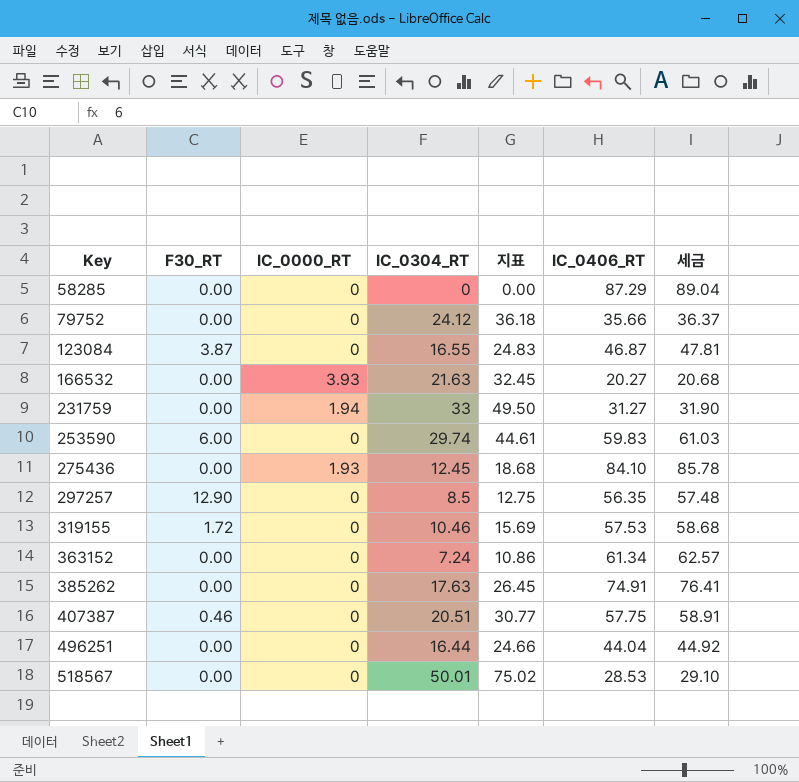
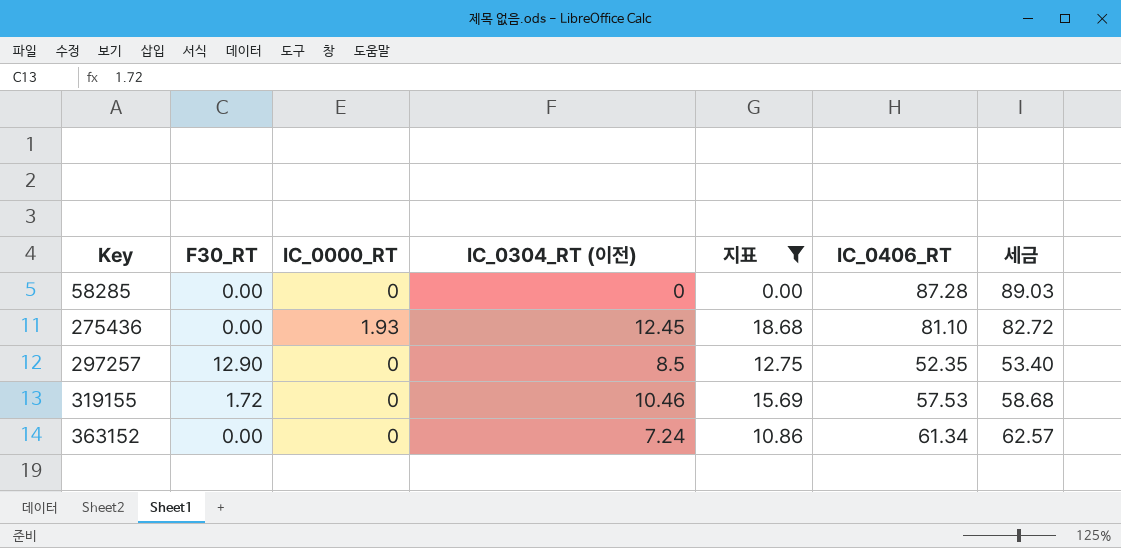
filter: none -> 지표 <= 18.68
column name: IC_0304_RT -> IC_0304_RT (이전)
58285 | IC_0406_RT: 87.29 -> 87.28
58285 | 세금: 89.04 -> 89.03
275436 | IC_0406_RT: 84.10 -> 81.10
275436 | 세금: 85.78 -> 82.72
297257 | IC_0406_RT: 56.35 -> 52.35
297257 | 세금: 57.48 -> 53.40

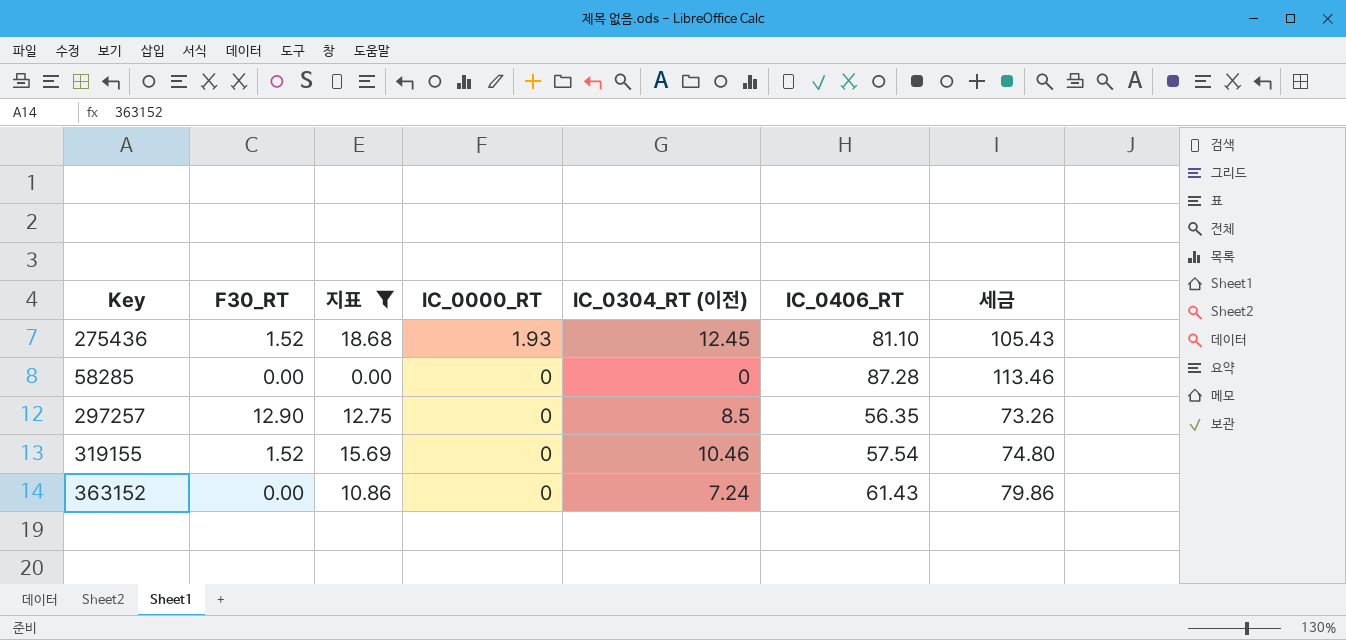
row order: Key ascending -> IC_0000_RT descending
column 지표 | position: 5 -> 3
column 세금 | formula: [IC_0406_RT] * 1.02 -> [IC_0406_RT] * 1.3
275436 | F30_RT: 0.00 -> 1.52
297257 | IC_0406_RT: 52.35 -> 56.35
319155 | F30_RT: 1.72 -> 1.52
319155 | IC_0406_RT: 57.53 -> 57.54
363152 | IC_0406_RT: 61.34 -> 61.43

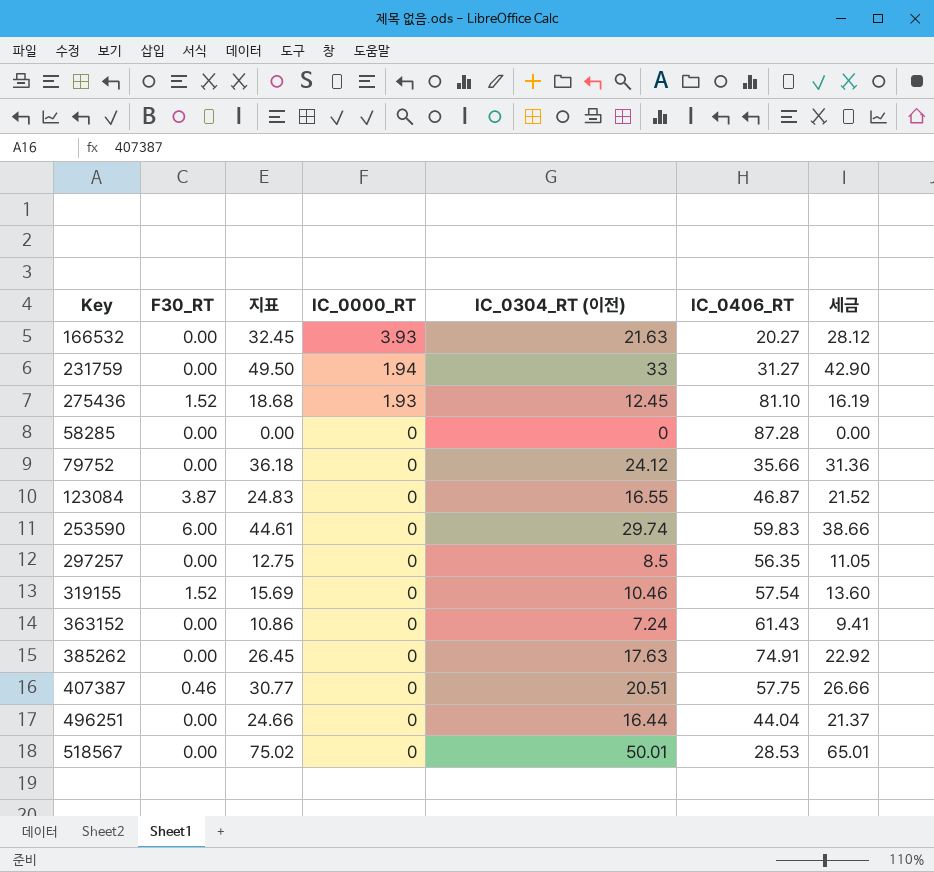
filter: 지표 <= 18.68 -> none
column 세금 | formula: [IC_0406_RT] * 1.3 -> [IC_0304_RT (이전)] * 1.3
297257 | F30_RT: 12.90 -> 0.00

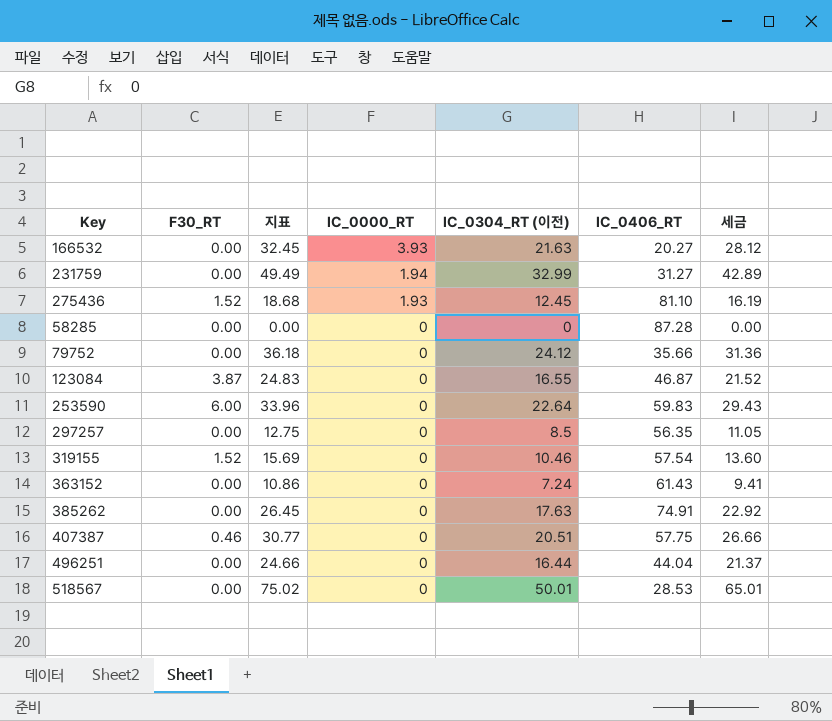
231759 | 지표: 49.50 -> 49.49
231759 | IC_0304_RT (이전): 33 -> 32.99
231759 | 세금: 42.90 -> 42.89
253590 | 지표: 44.61 -> 33.96
253590 | IC_0304_RT (이전): 29.74 -> 22.64
253590 | 세금: 38.66 -> 29.43

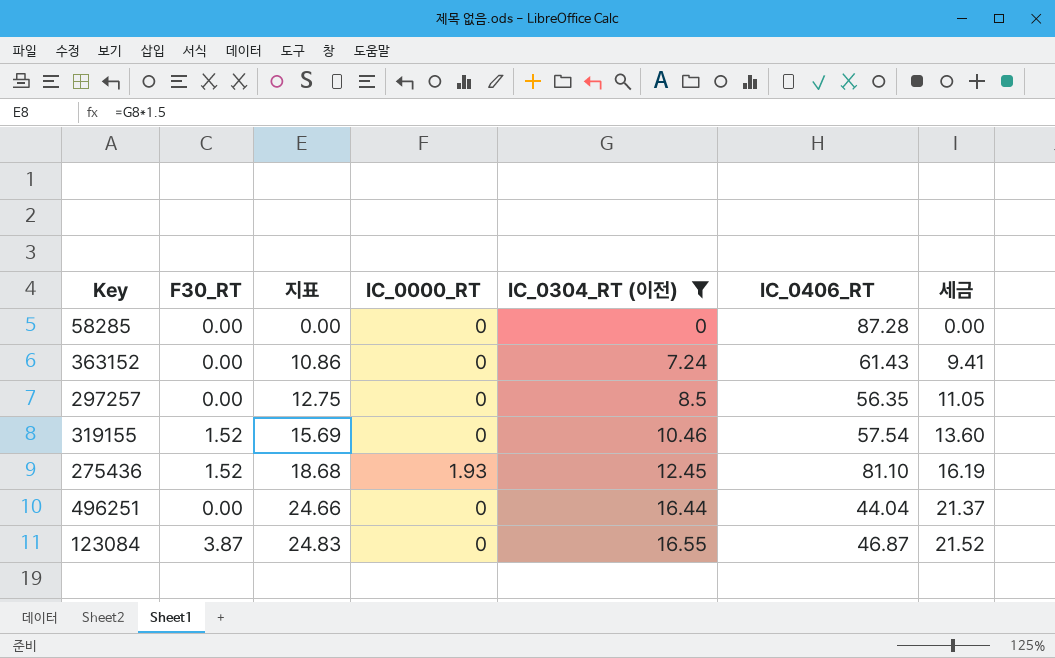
filter: none -> IC_0304_RT (이전) <= 16.55
row order: IC_0000_RT descending -> 지표 ascending

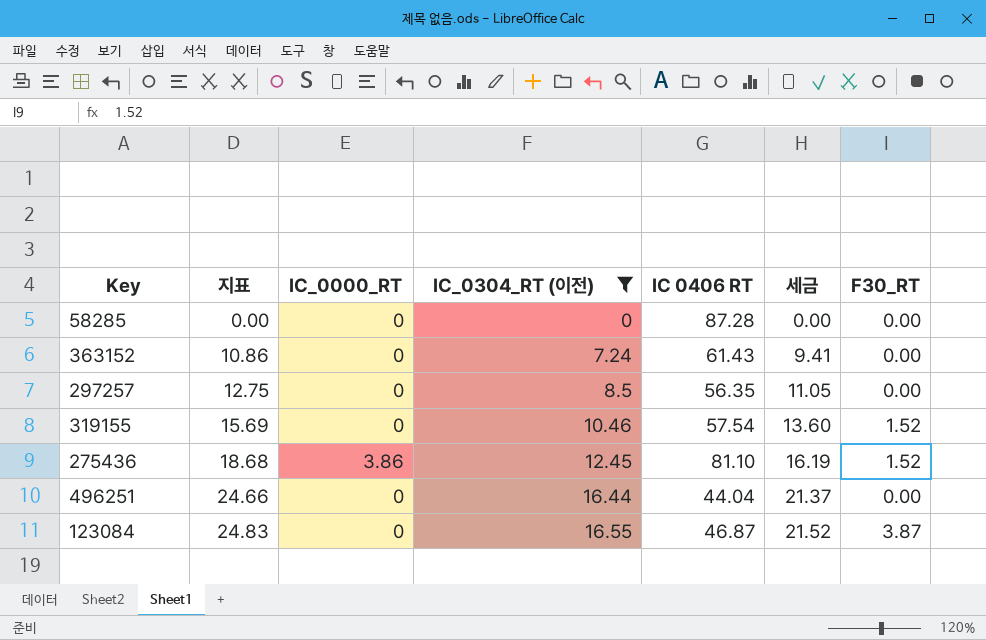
column name: IC_0406_RT -> IC 0406 RT
column F30_RT | position: 2 -> 7
275436 | IC_0000_RT: 1.93 -> 3.86

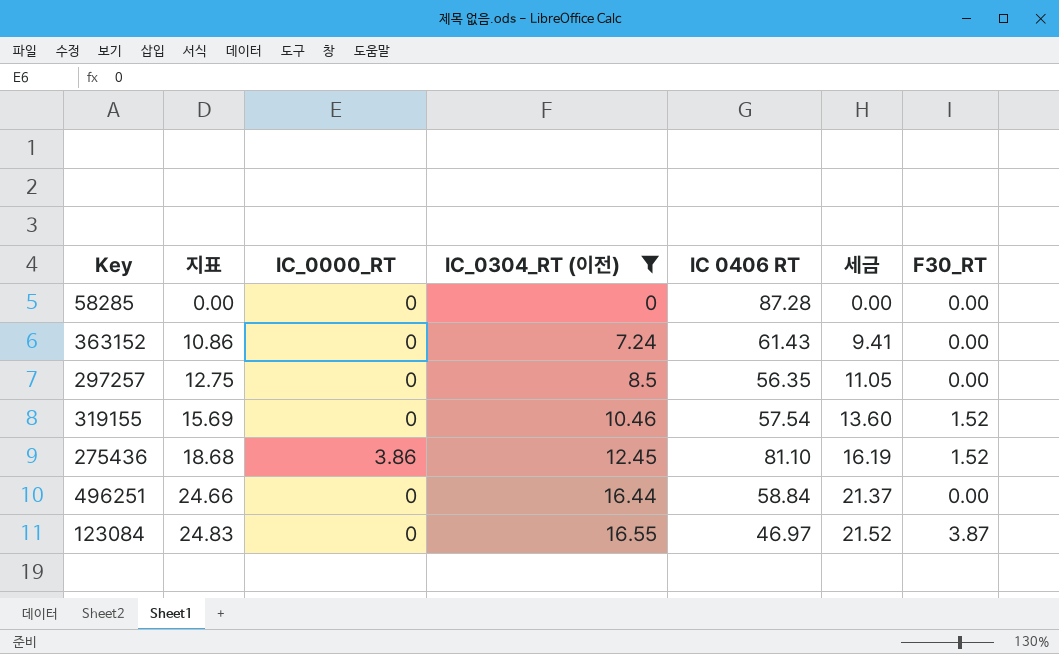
496251 | IC 0406 RT: 44.04 -> 58.84
123084 | IC 0406 RT: 46.87 -> 46.97

